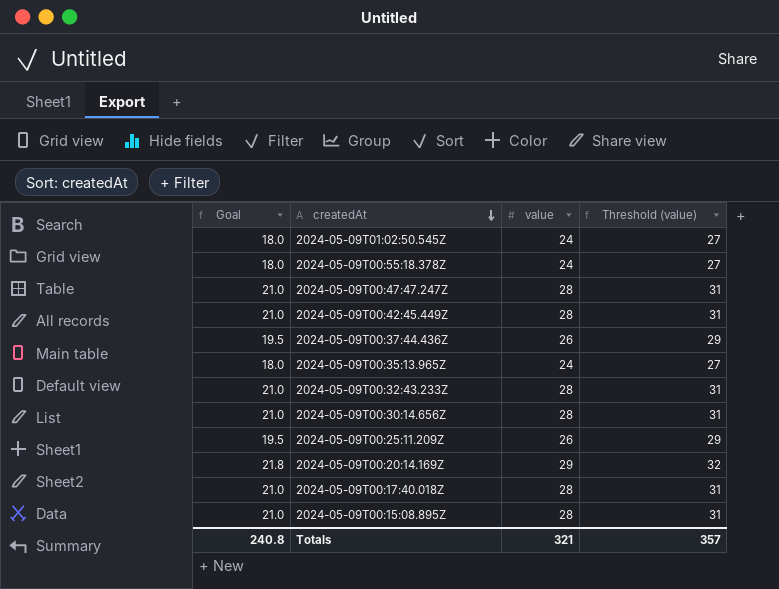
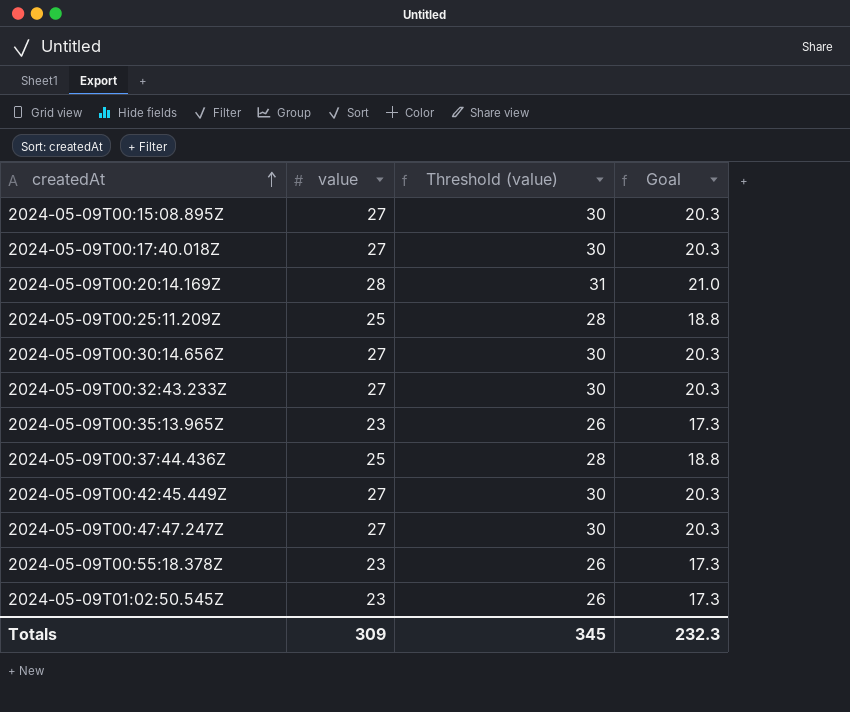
row order: createdAt descending -> createdAt ascending
column Goal | position: 1 -> 4
2024-05-09T00:15:08.895Z | value: 28 -> 27
2024-05-09T00:15:08.895Z | Threshold (value): 31 -> 30
2024-05-09T00:15:08.895Z | Goal: 21.0 -> 20.3
2024-05-09T00:17:40.018Z | value: 28 -> 27
2024-05-09T00:17:40.018Z | Threshold (value): 31 -> 30
2024-05-09T00:17:40.018Z | Goal: 21.0 -> 20.3
2024-05-09T00:20:14.169Z | value: 29 -> 28
2024-05-09T00:20:14.169Z | Threshold (value): 32 -> 31
2024-05-09T00:20:14.169Z | Goal: 21.8 -> 21.0
2024-05-09T00:25:11.209Z | value: 26 -> 25
2024-05-09T00:25:11.209Z | Threshold (value): 29 -> 28
2024-05-09T00:25:11.209Z | Goal: 19.5 -> 18.8
2024-05-09T00:30:14.656Z | value: 28 -> 27
2024-05-09T00:30:14.656Z | Threshold (value): 31 -> 30
2024-05-09T00:30:14.656Z | Goal: 21.0 -> 20.3
2024-05-09T00:32:43.233Z | value: 28 -> 27
2024-05-09T00:32:43.233Z | Threshold (value): 31 -> 30
2024-05-09T00:32:43.233Z | Goal: 21.0 -> 20.3
2024-05-09T00:35:13.965Z | value: 24 -> 23
2024-05-09T00:35:13.965Z | Threshold (value): 27 -> 26
2024-05-09T00:35:13.965Z | Goal: 18.0 -> 17.3
2024-05-09T00:37:44.436Z | value: 26 -> 25
2024-05-09T00:37:44.436Z | Threshold (value): 29 -> 28
2024-05-09T00:37:44.436Z | Goal: 19.5 -> 18.8
2024-05-09T00:42:45.449Z | value: 28 -> 27
2024-05-09T00:42:45.449Z | Threshold (value): 31 -> 30
2024-05-09T00:42:45.449Z | Goal: 21.0 -> 20.3
2024-05-09T00:47:47.247Z | value: 28 -> 27
2024-05-09T00:47:47.247Z | Threshold (value): 31 -> 30
2024-05-09T00:47:47.247Z | Goal: 21.0 -> 20.3
2024-05-09T00:55:18.378Z | value: 24 -> 23
2024-05-09T00:55:18.378Z | Threshold (value): 27 -> 26
2024-05-09T00:55:18.378Z | Goal: 18.0 -> 17.3
2024-05-09T01:02:50.545Z | value: 24 -> 23
2024-05-09T01:02:50.545Z | Threshold (value): 27 -> 26
2024-05-09T01:02:50.545Z | Goal: 18.0 -> 17.3
Totals | value: 321 -> 309
Totals | Threshold (value): 357 -> 345
Totals | Goal: 240.8 -> 232.3

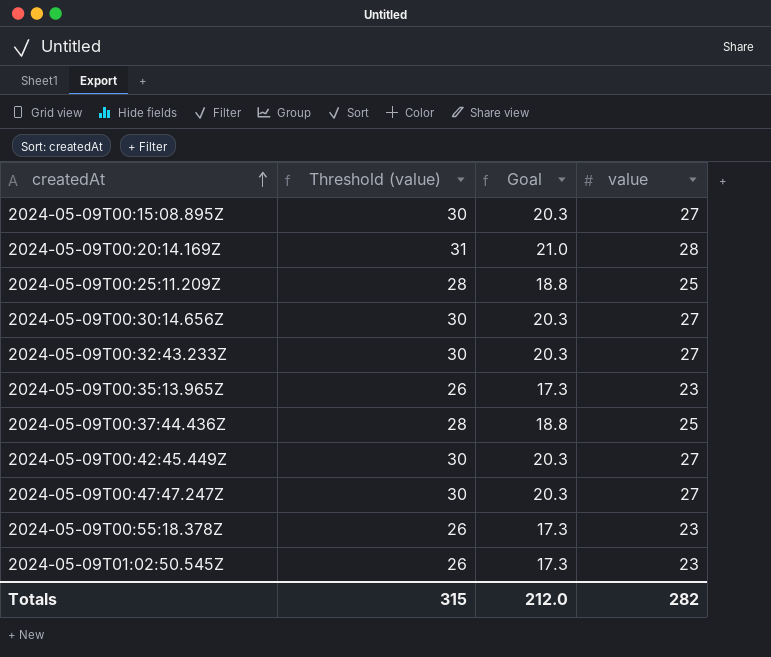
column value | position: 2 -> 4
row 2024-05-09T00:17:40.018Z: 27 | 30 | 20.3 -> none
Totals | Threshold (value): 345 -> 315
Totals | Goal: 232.3 -> 212.0
Totals | value: 309 -> 282

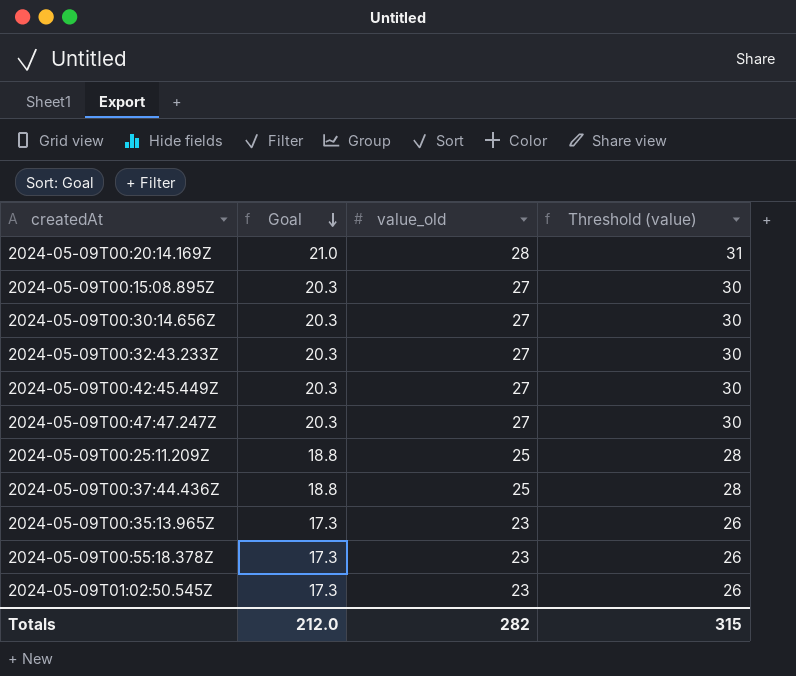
row order: createdAt ascending -> Goal descending
column name: value -> value_old
column Threshold (value) | position: 2 -> 4

